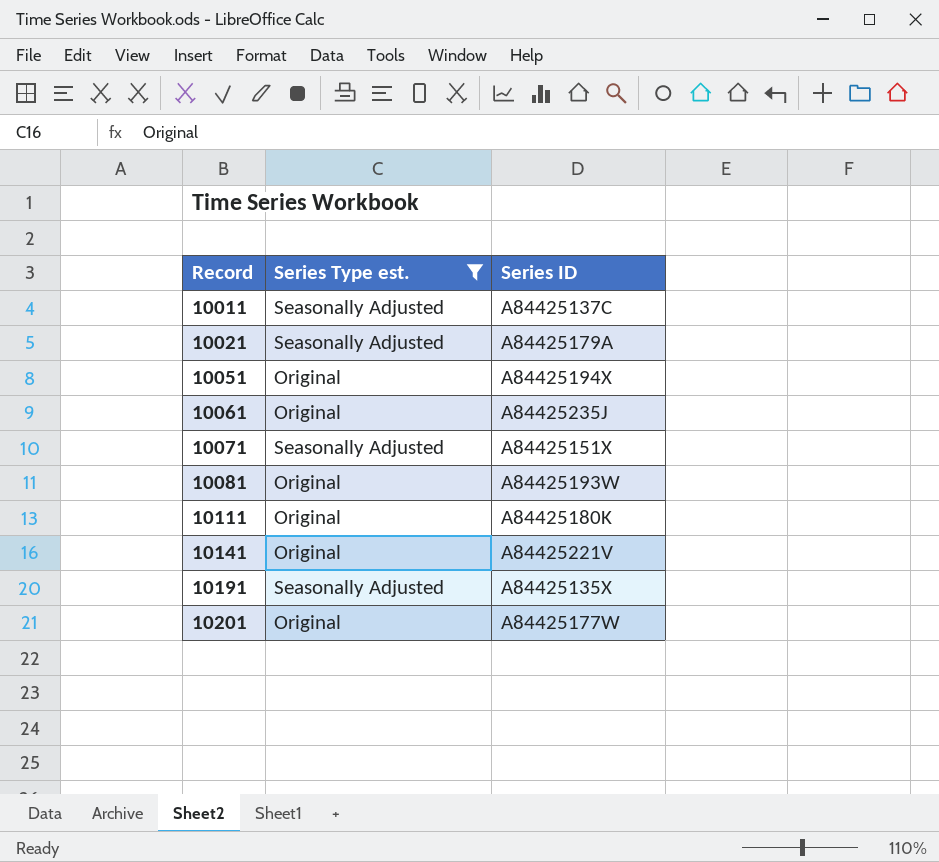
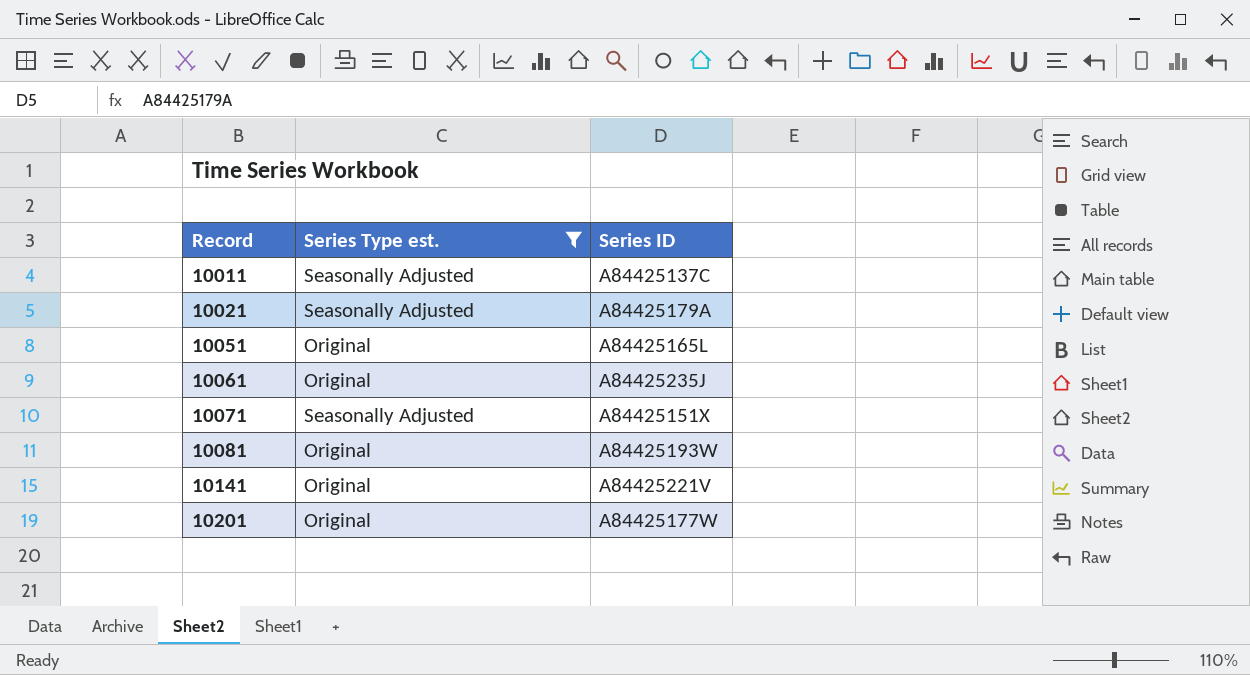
row 10111: Original | A84425180K -> none
row 10191: Seasonally Adjusted | A84425135X -> none
10051 | Series ID: A84425194X -> A84425165L

